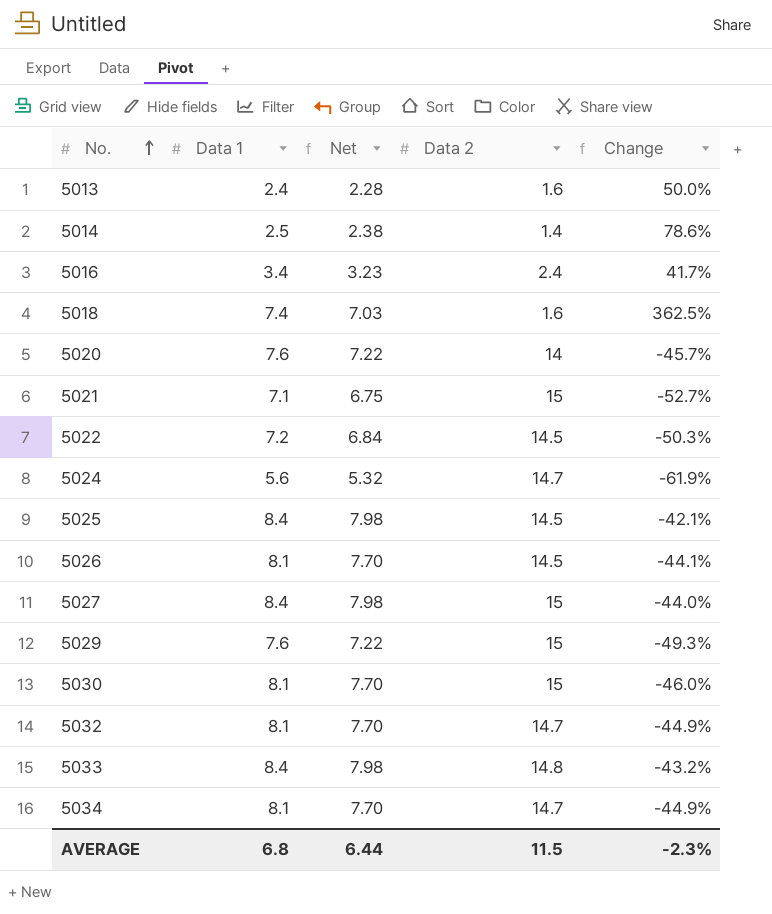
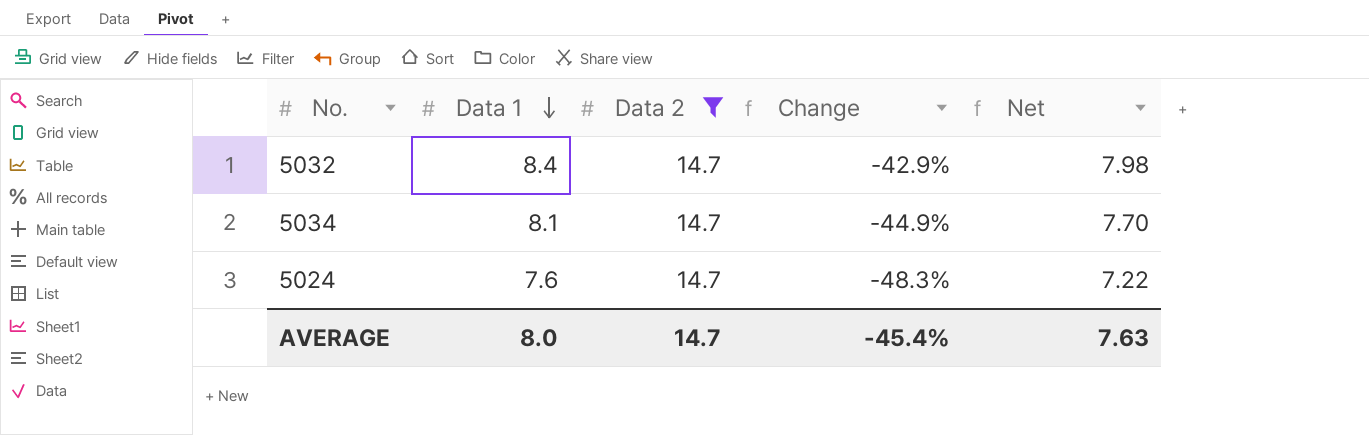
filter: none -> Data 2 = 14.7
row order: No. ascending -> Data 1 descending
column Net | position: 3 -> 5
5032 | Data 1: 8.1 -> 8.4
5032 | Change: -44.9% -> -42.9%
5032 | Net: 7.70 -> 7.98
5024 | Data 1: 5.6 -> 7.6
5024 | Change: -61.9% -> -48.3%
5024 | Net: 5.32 -> 7.22
AVERAGE | Data 1: 6.8 -> 8.0
AVERAGE | Data 2: 11.5 -> 14.7
AVERAGE | Change: -2.3% -> -45.4%
AVERAGE | Net: 6.44 -> 7.63

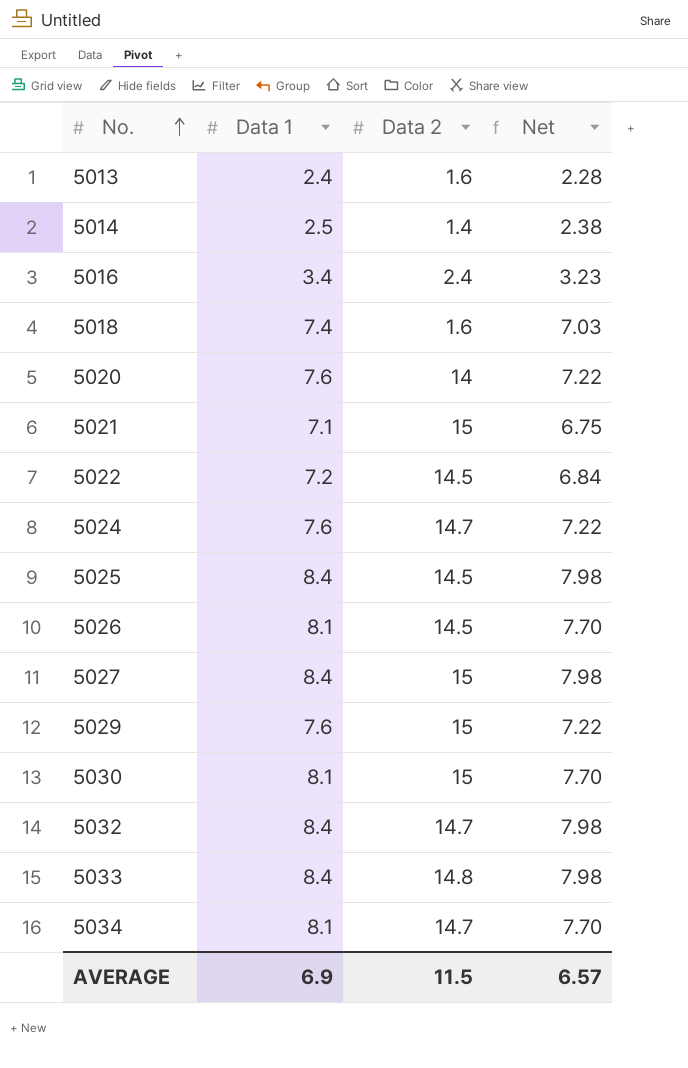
filter: Data 2 = 14.7 -> none
row order: Data 1 descending -> No. ascending
column Change | formula: ([Data 1] - [Data 2]) / [Data 2] -> none
AVERAGE | Data 1: 8.0 -> 6.9
AVERAGE | Data 2: 14.7 -> 11.5
AVERAGE | Net: 7.63 -> 6.57

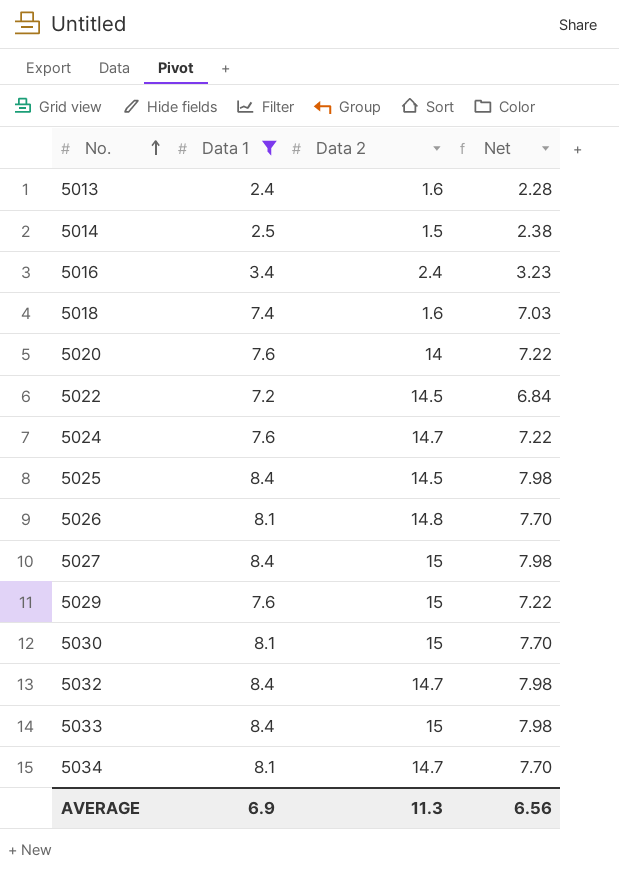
filter: none -> Data 1 != 7.1
5014 | Data 2: 1.4 -> 1.5
5026 | Data 2: 14.5 -> 14.8
5033 | Data 2: 14.8 -> 15
AVERAGE | Data 2: 11.5 -> 11.3
AVERAGE | Net: 6.57 -> 6.56

